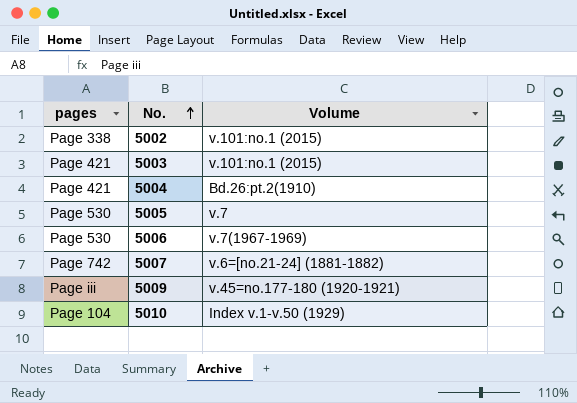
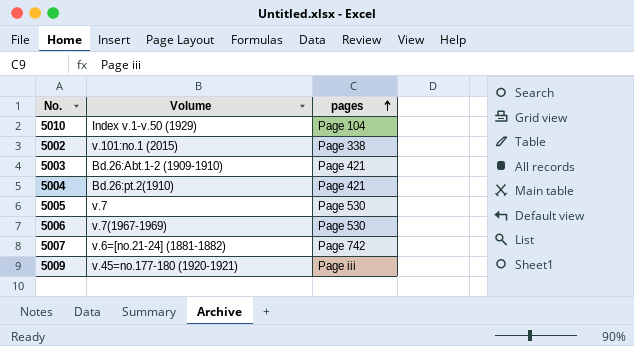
row order: No. ascending -> pages ascending
column pages | position: 1 -> 3
5003 | Volume: v.101:no.1 (2015) -> Bd.26:Abt.1-2 (1909-1910)

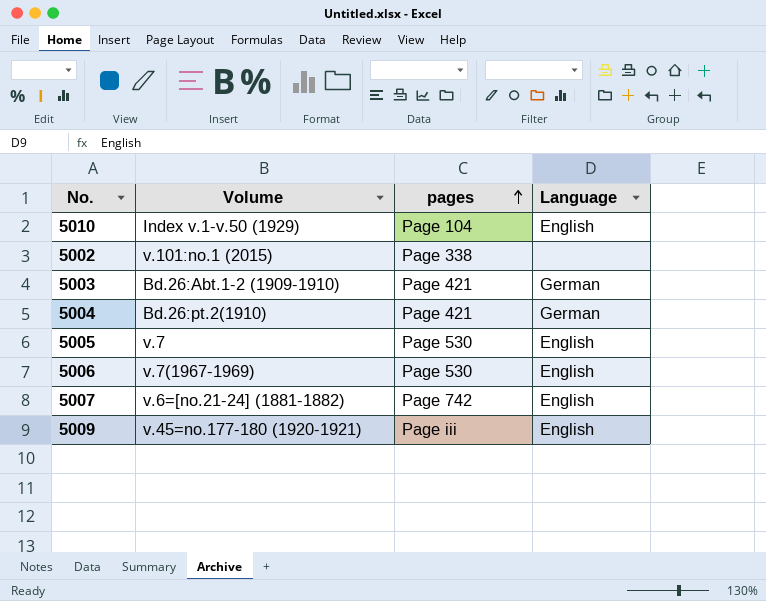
column Language | position: none -> 4

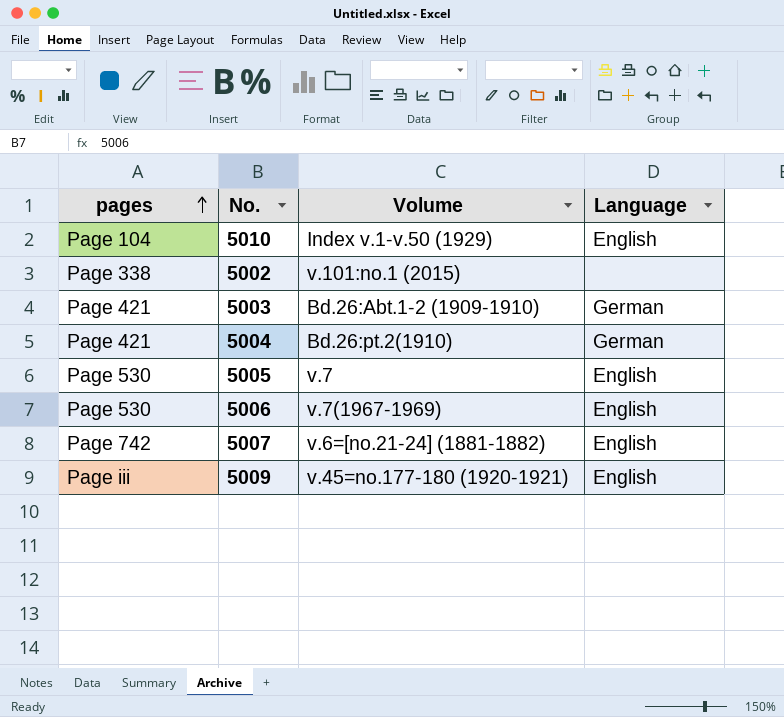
column pages | position: 3 -> 1

